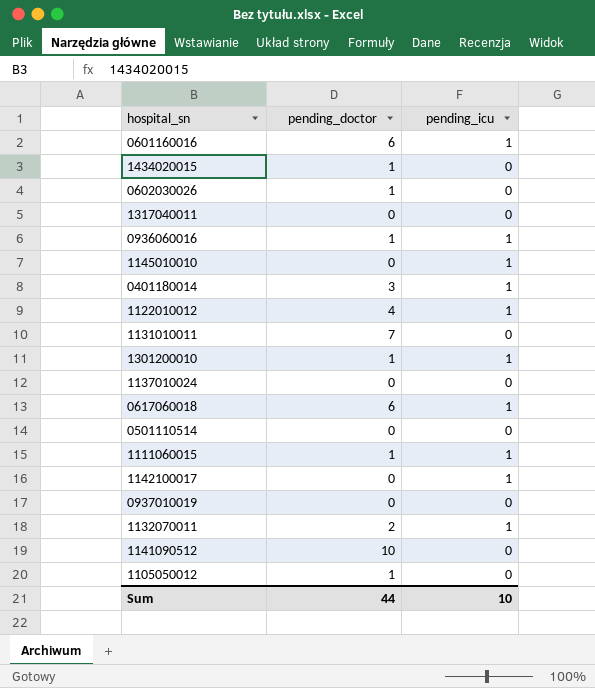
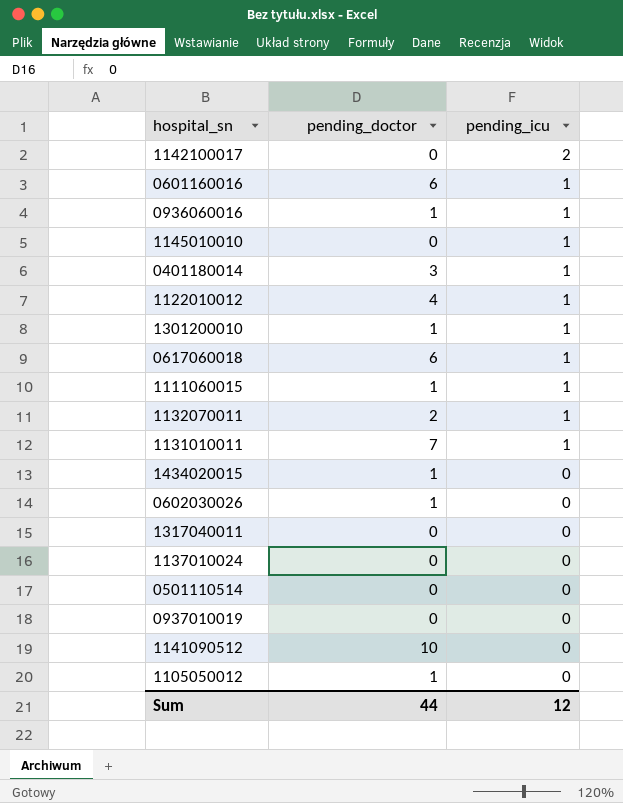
row order: none -> pending_icu descending
1142100017 | pending_icu: 1 -> 2
1131010011 | pending_icu: 0 -> 1
Sum | pending_icu: 10 -> 12

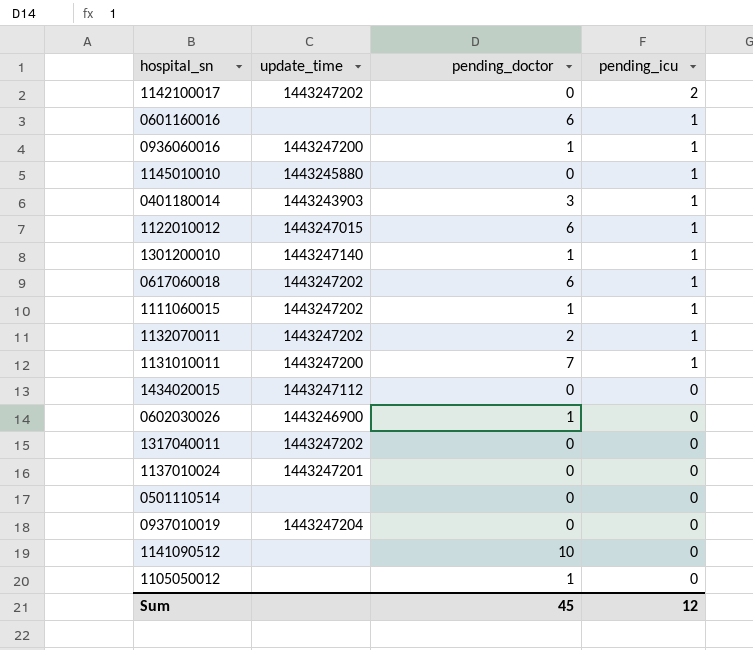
column update_time | position: none -> 2
1122010012 | pending_doctor: 4 -> 6
1434020015 | pending_doctor: 1 -> 0
Sum | pending_doctor: 44 -> 45

